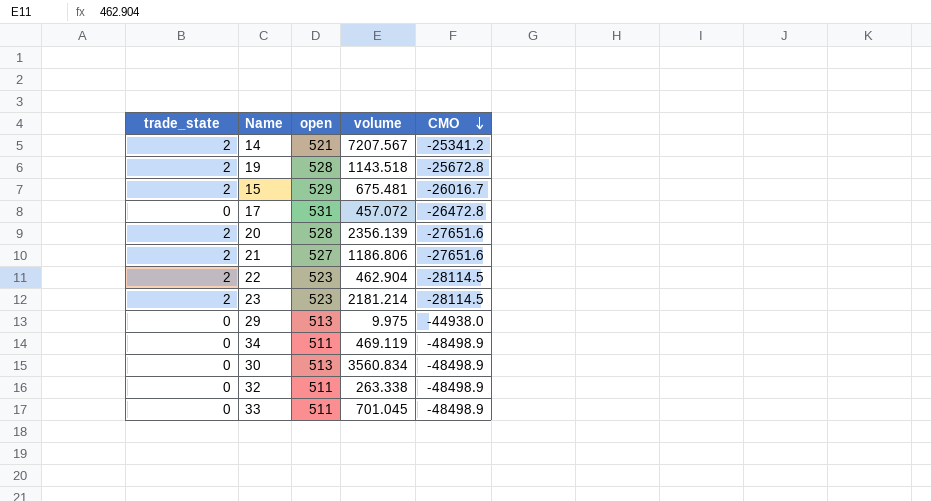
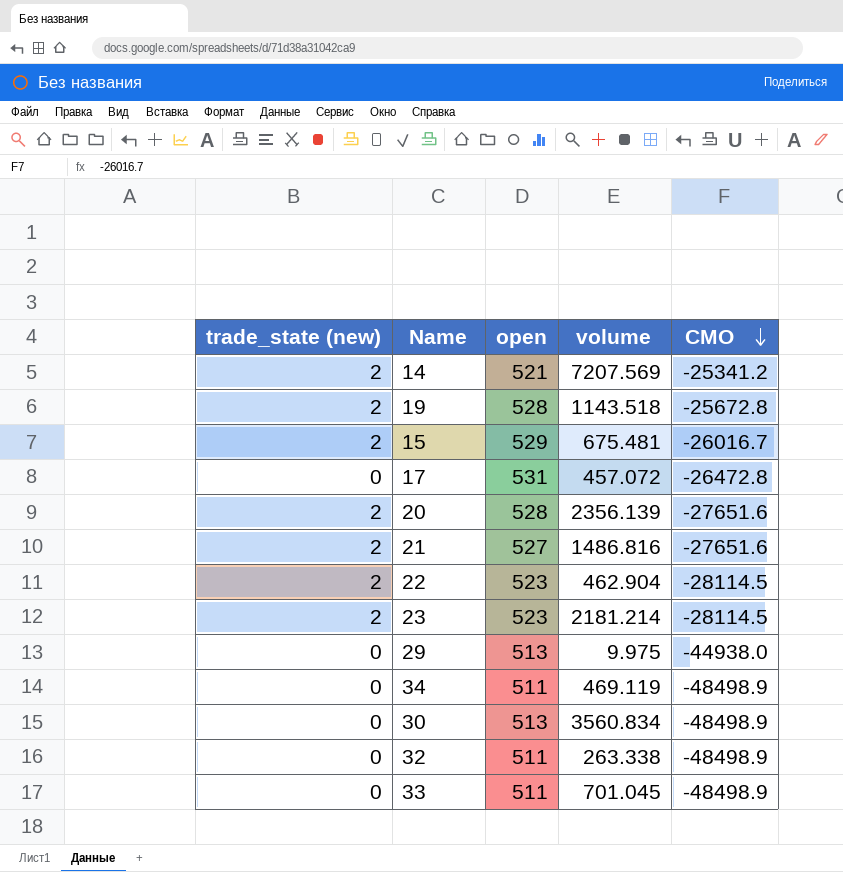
column name: trade_state -> trade_state (new)
14 | volume: 7207.567 -> 7207.569
21 | volume: 1186.806 -> 1486.816

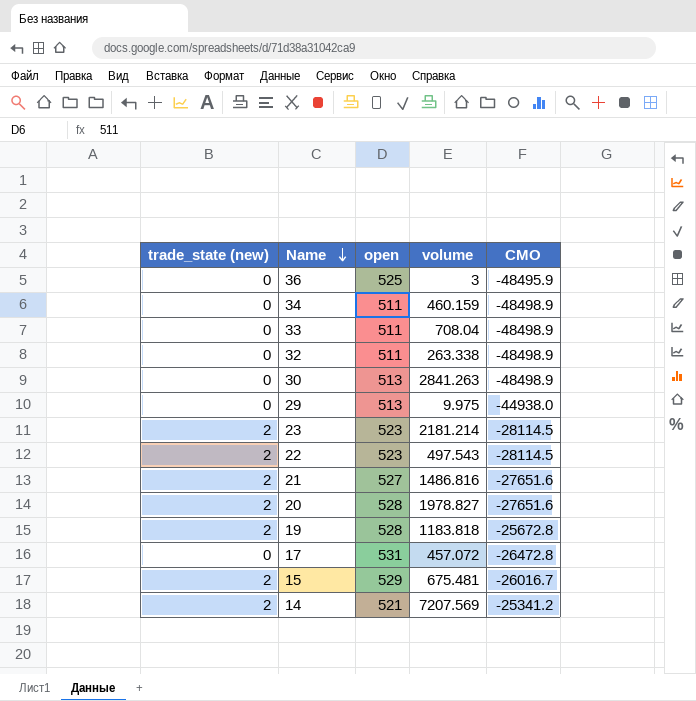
row order: CMO descending -> Name descending
row 36: none -> 0 | 525 | 3 | -48495.9
34 | volume: 469.119 -> 460.159
33 | volume: 701.045 -> 708.04
30 | volume: 3560.834 -> 2841.263
22 | volume: 462.904 -> 497.543
20 | volume: 2356.139 -> 1978.827
19 | volume: 1143.518 -> 1183.818

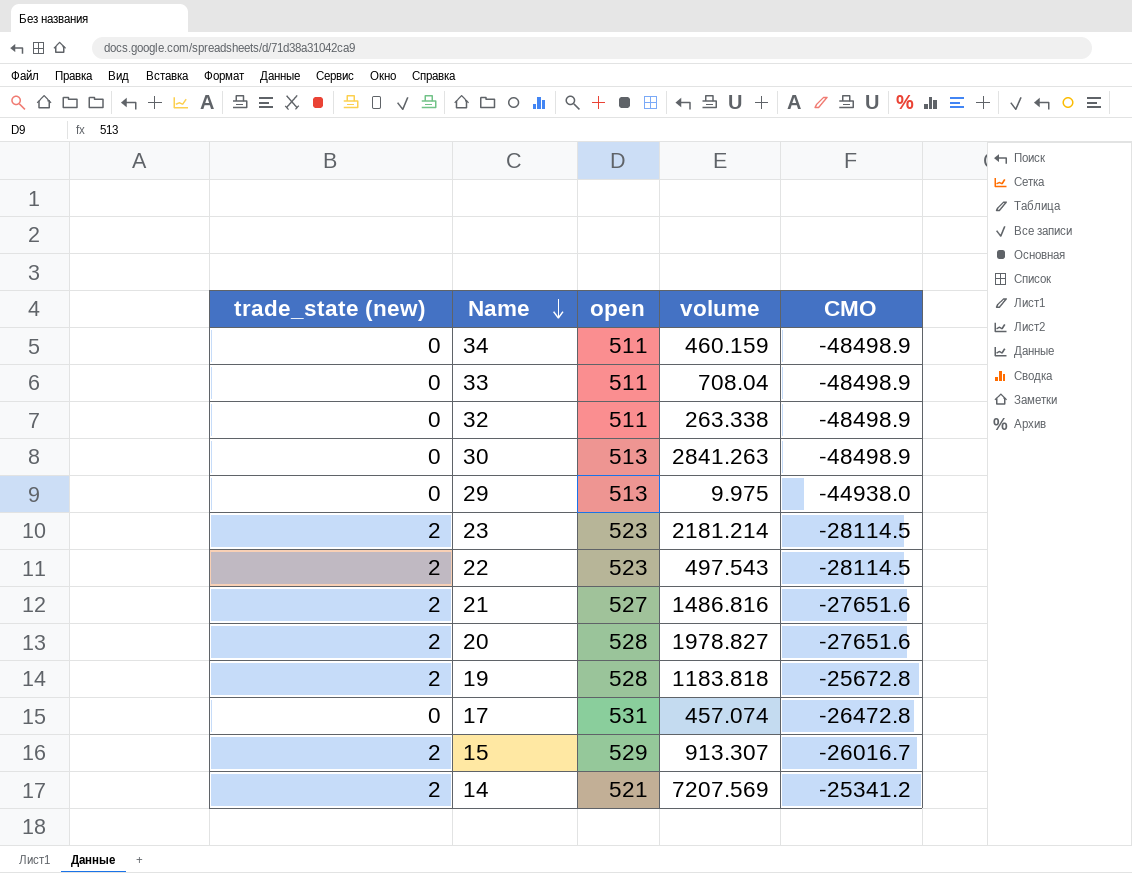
row 36: 0 | 525 | 3 | -48495.9 -> none
17 | volume: 457.072 -> 457.074
15 | volume: 675.481 -> 913.307

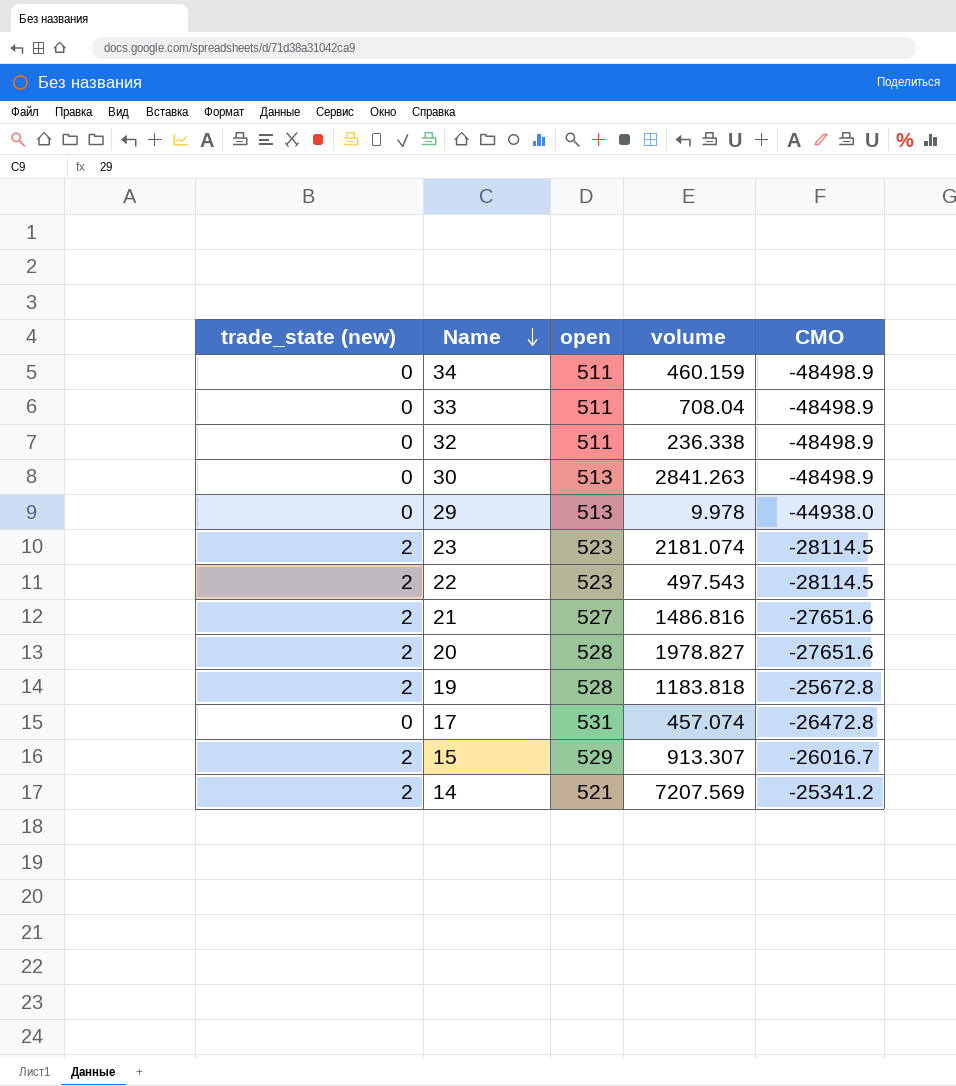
32 | volume: 263.338 -> 236.338
29 | volume: 9.975 -> 9.978
23 | volume: 2181.214 -> 2181.074

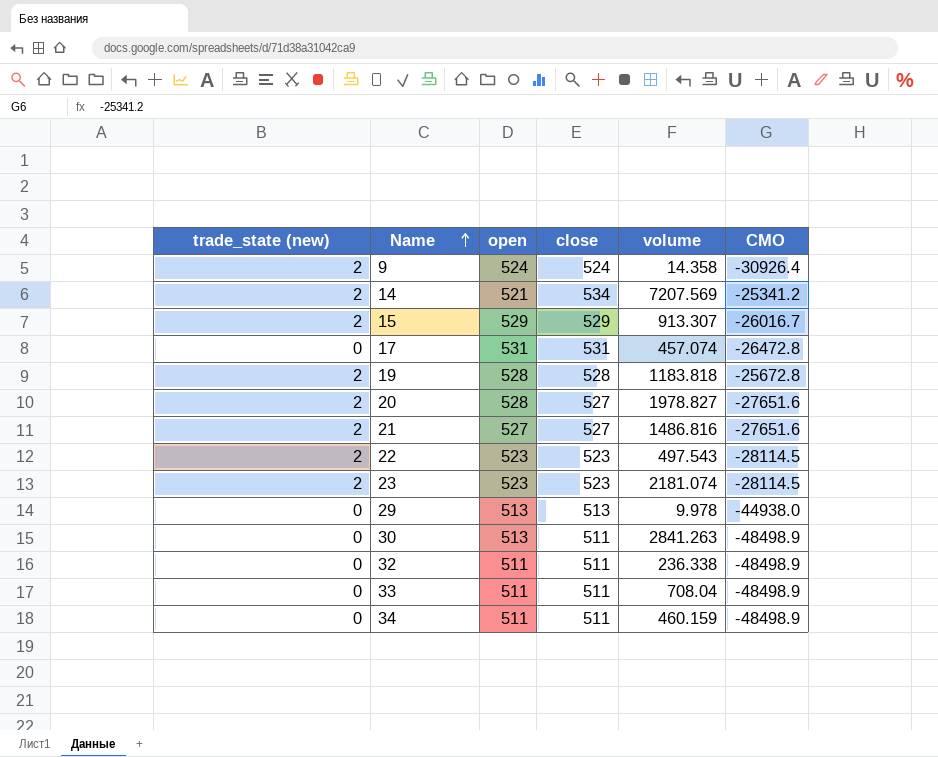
row order: Name descending -> Name ascending
column close | position: none -> 4
row 9: none -> 2 | 524 | 524 | 14.358 | -30926.4

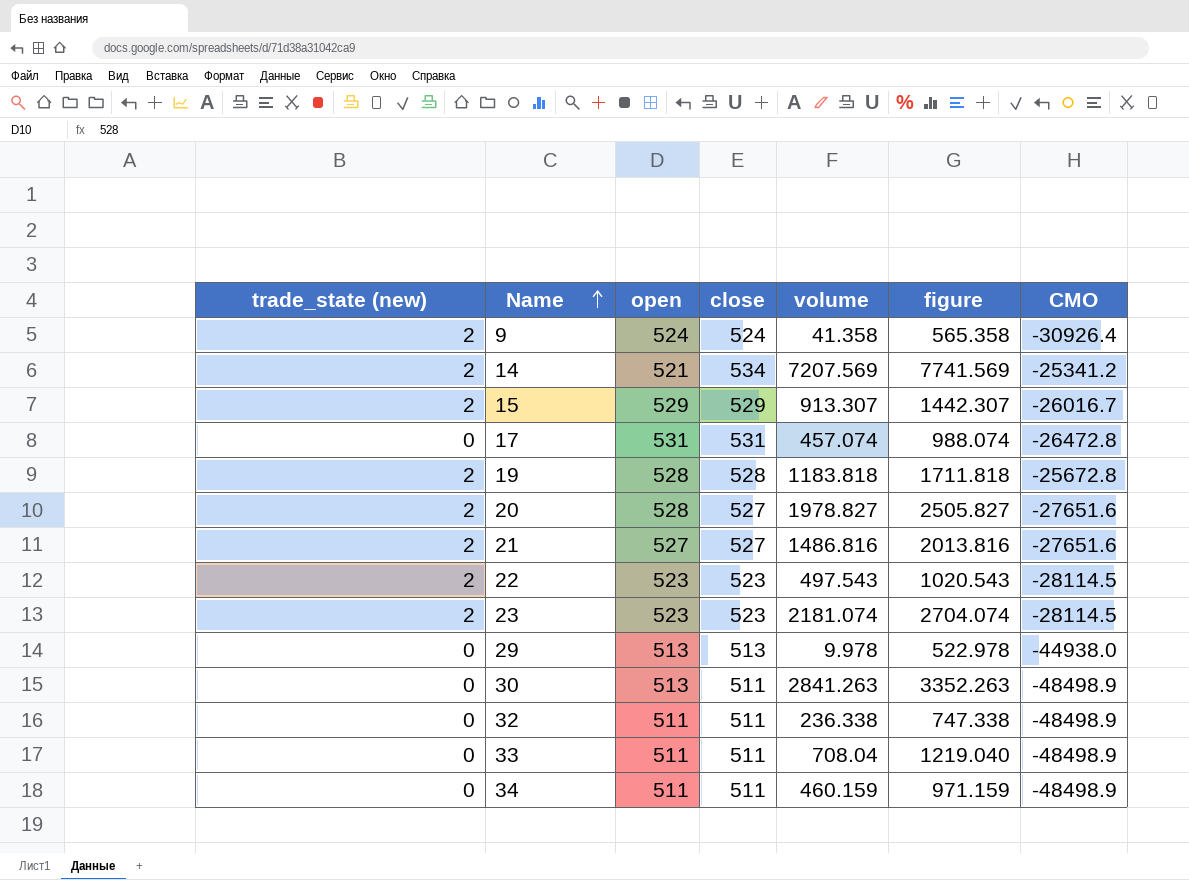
column figure | formula: none -> [close] + [volume]
9 | volume: 14.358 -> 41.358

